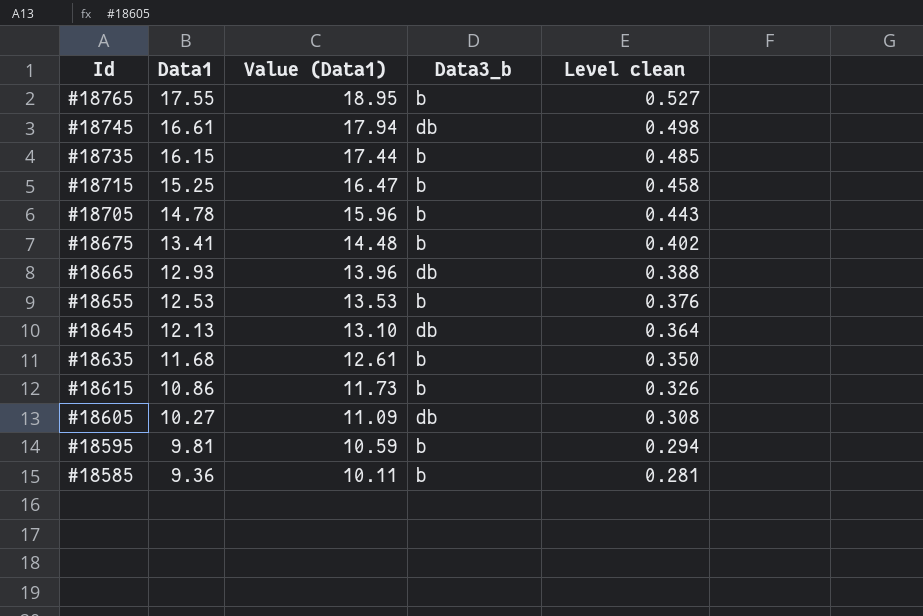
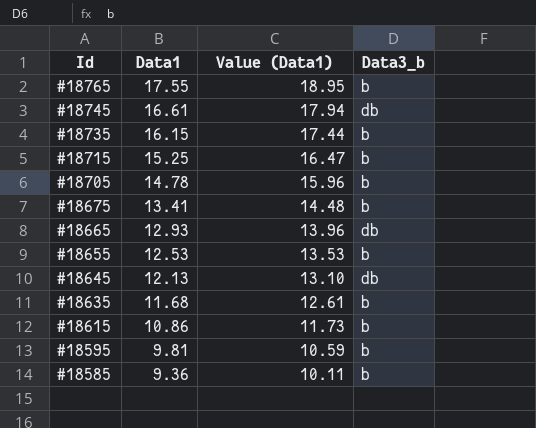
column Level clean | formula: [Data1] * 0.03 -> none
row #18605: 10.27 | 11.09 | db | 0.308 -> none

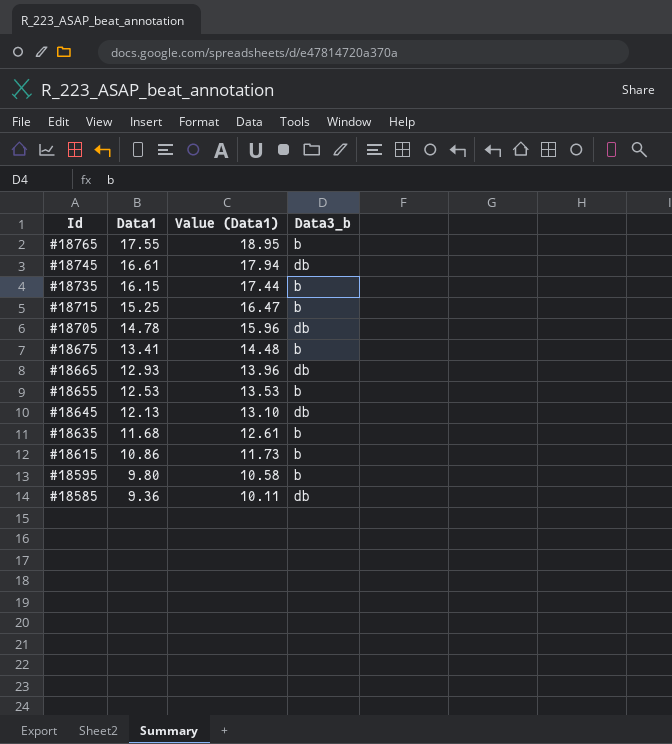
#18705 | Data3_b: b -> db
#18595 | Data1: 9.81 -> 9.80
#18595 | Value (Data1): 10.59 -> 10.58
#18585 | Data3_b: b -> db

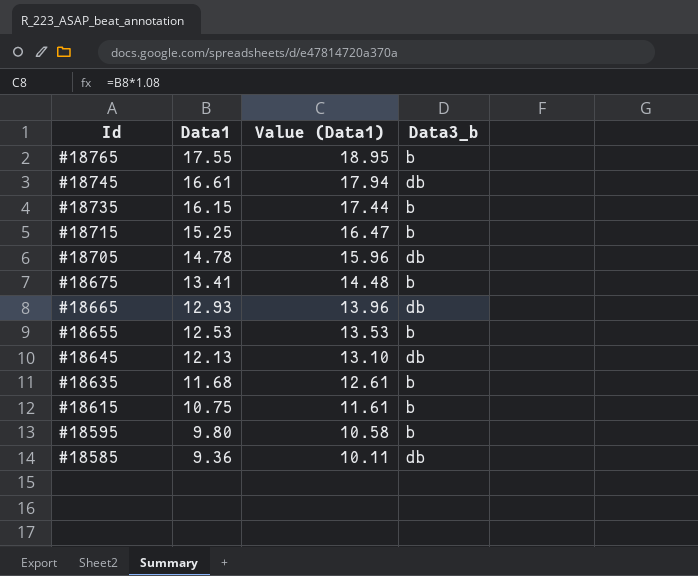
#18615 | Data1: 10.86 -> 10.75
#18615 | Value (Data1): 11.73 -> 11.61

